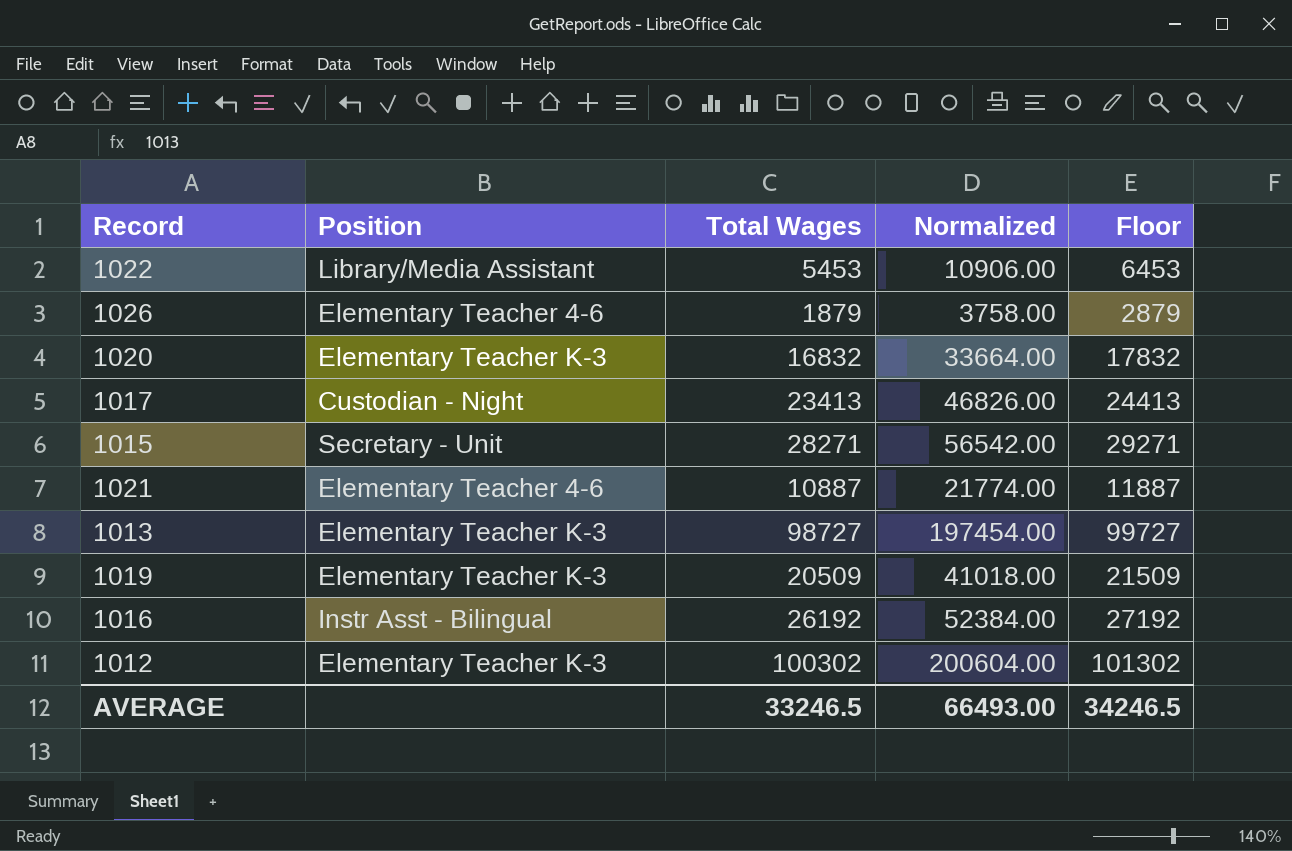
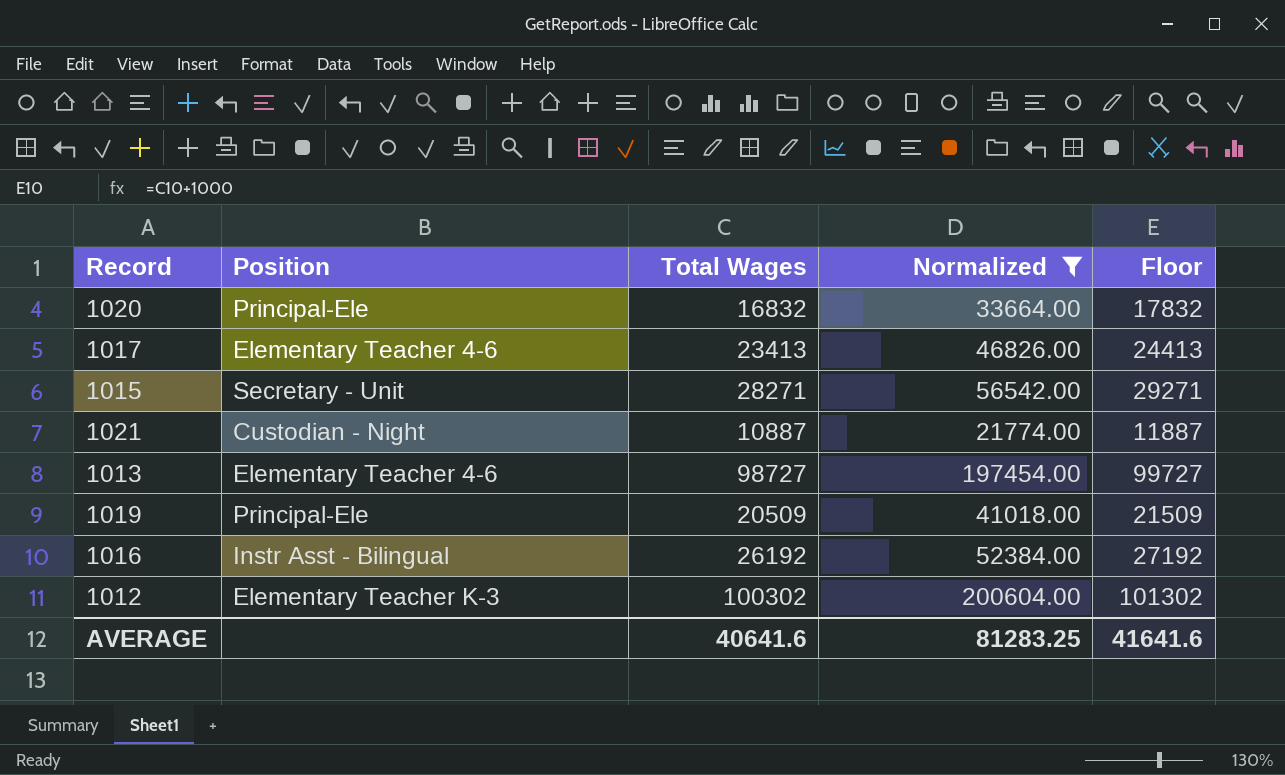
filter: none -> Normalized >= 21774.00
1020 | Position: Elementary Teacher K-3 -> Principal-Ele
1017 | Position: Custodian - Night -> Elementary Teacher 4-6
1021 | Position: Elementary Teacher 4-6 -> Custodian - Night
1013 | Position: Elementary Teacher K-3 -> Elementary Teacher 4-6
1019 | Position: Elementary Teacher K-3 -> Principal-Ele
AVERAGE | Total Wages: 33246.5 -> 40641.6
AVERAGE | Normalized: 66493.00 -> 81283.25
AVERAGE | Floor: 34246.5 -> 41641.6

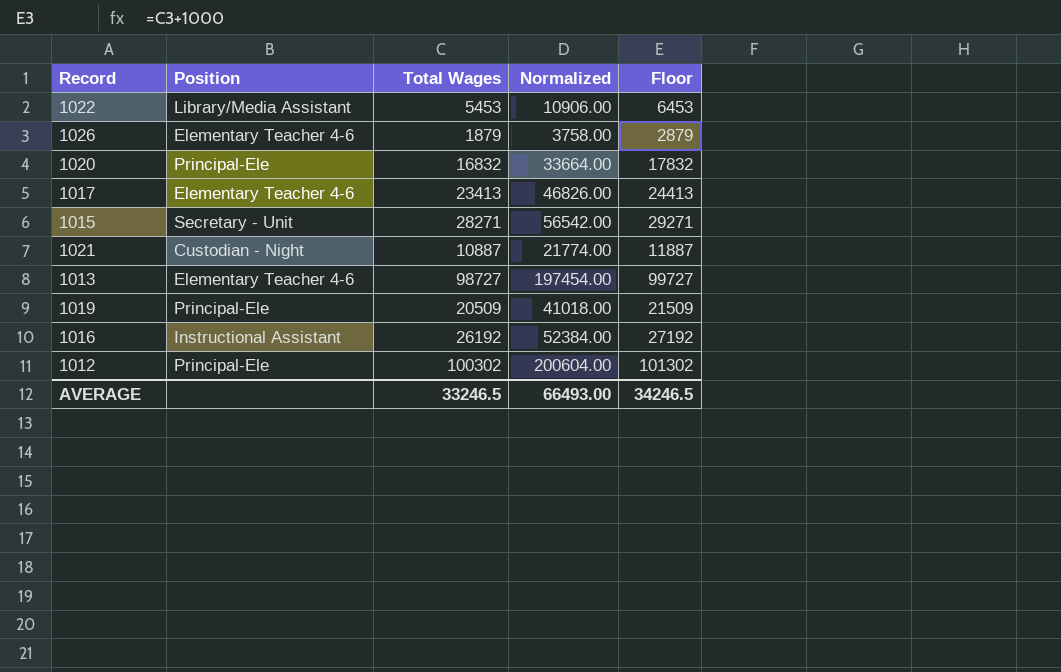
filter: Normalized >= 21774.00 -> none
1016 | Position: Instr Asst - Bilingual -> Instructional Assistant
1012 | Position: Elementary Teacher K-3 -> Principal-Ele
AVERAGE | Total Wages: 40641.6 -> 33246.5
AVERAGE | Normalized: 81283.25 -> 66493.00
AVERAGE | Floor: 41641.6 -> 34246.5

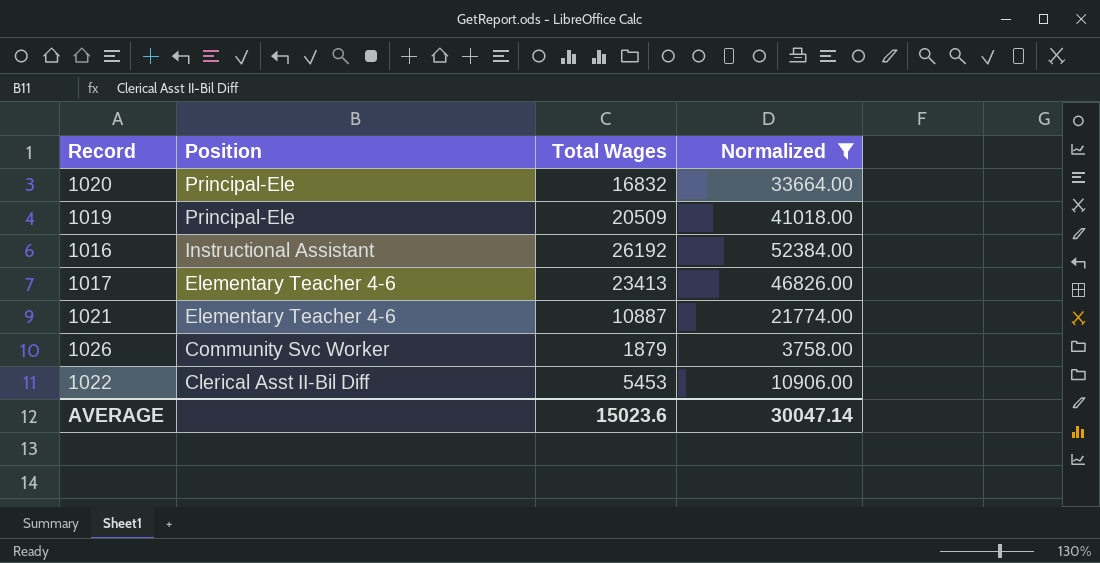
filter: none -> Normalized <= 52384.00
row order: none -> Position descending
column Floor | formula: [Total Wages] + 1000 -> none
1021 | Position: Custodian - Night -> Elementary Teacher 4-6
1026 | Position: Elementary Teacher 4-6 -> Community Svc Worker
1022 | Position: Library/Media Assistant -> Clerical Asst II-Bil Diff
AVERAGE | Total Wages: 33246.5 -> 15023.6
AVERAGE | Normalized: 66493.00 -> 30047.14

